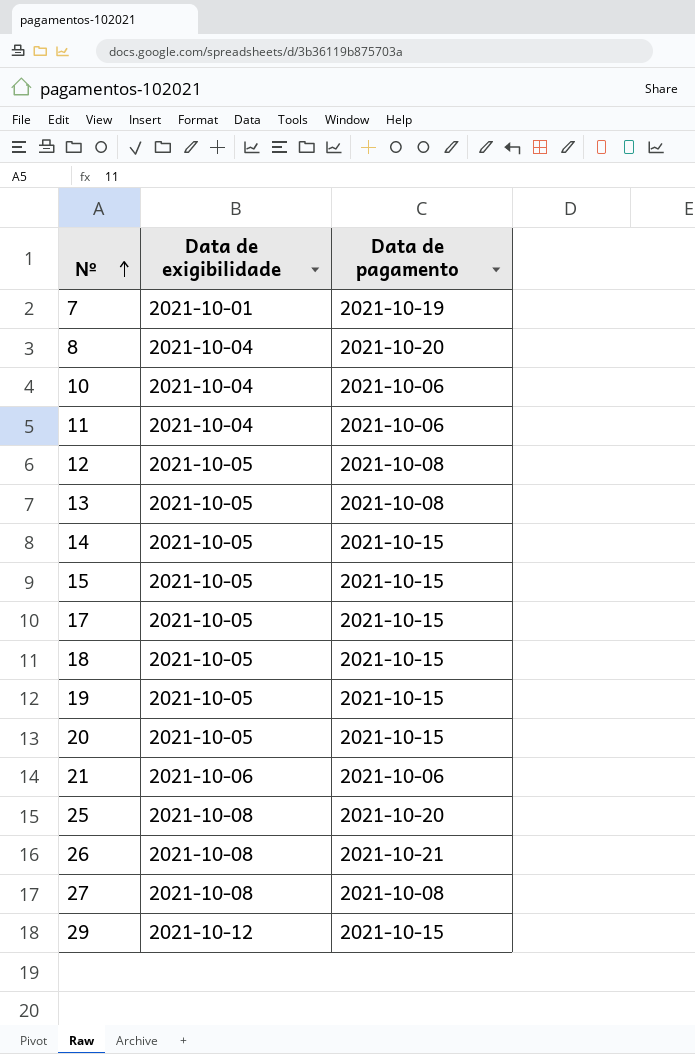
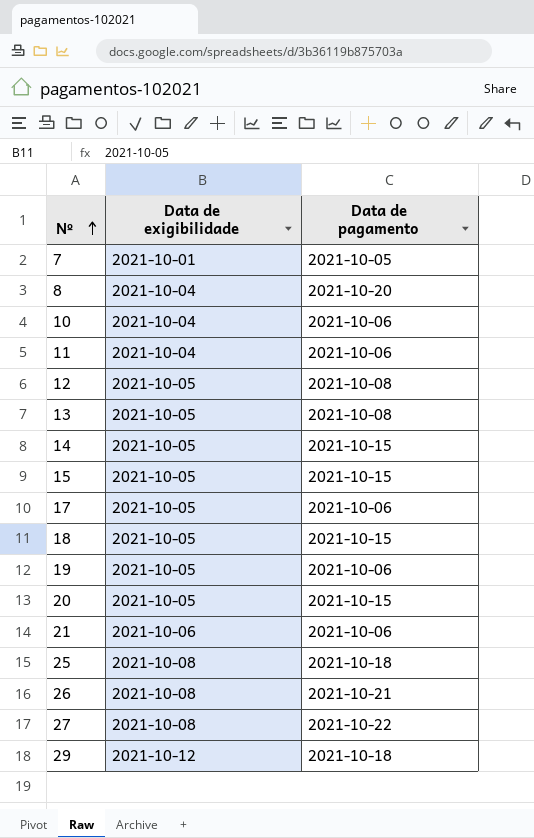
7 | Data de pagamento: 2021-10-19 -> 2021-10-05
17 | Data de pagamento: 2021-10-15 -> 2021-10-06
19 | Data de pagamento: 2021-10-15 -> 2021-10-06
25 | Data de pagamento: 2021-10-20 -> 2021-10-18
27 | Data de pagamento: 2021-10-08 -> 2021-10-22
29 | Data de pagamento: 2021-10-15 -> 2021-10-18

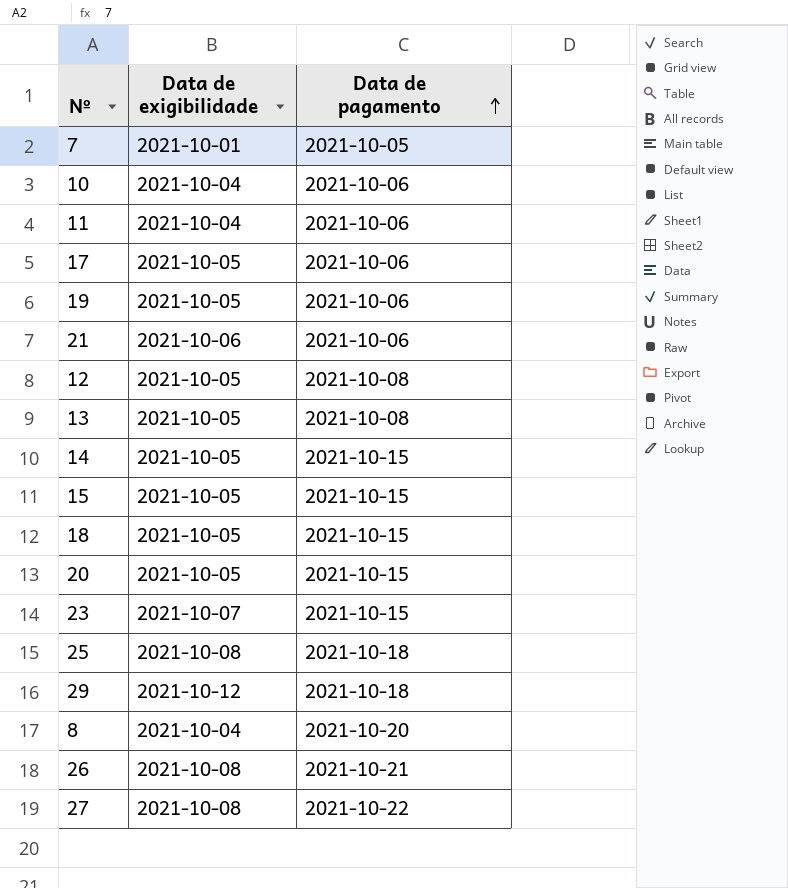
row order: Nº ascending -> Data de pagamento ascending
row 23: none -> 2021-10-07 | 2021-10-15

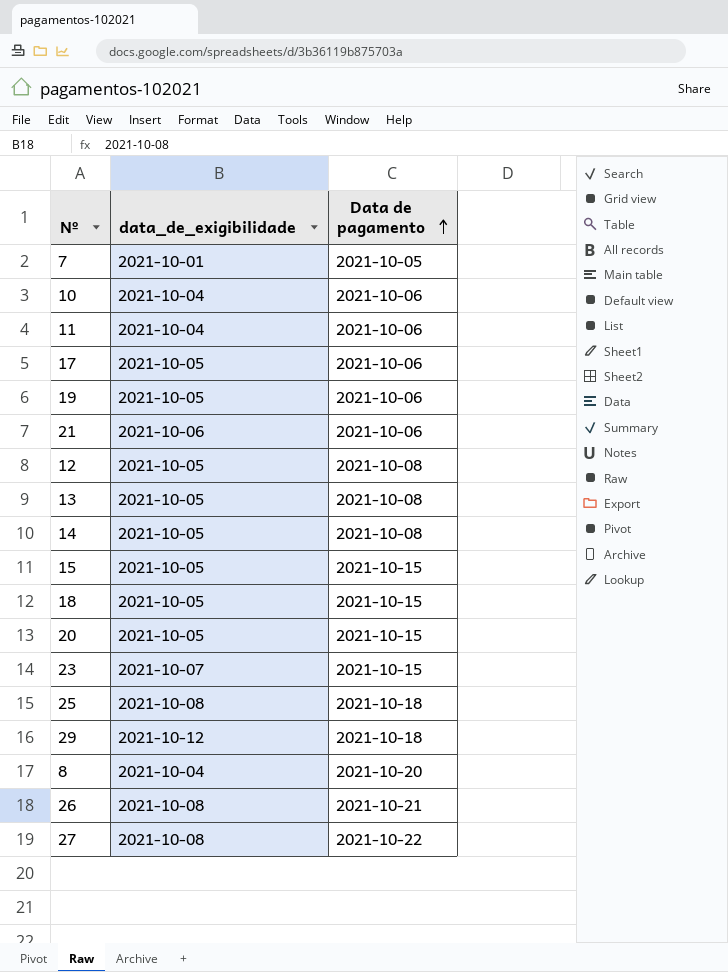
column name: Data de exigibilidade -> data_de_exigibilidade
14 | Data de pagamento: 2021-10-15 -> 2021-10-08

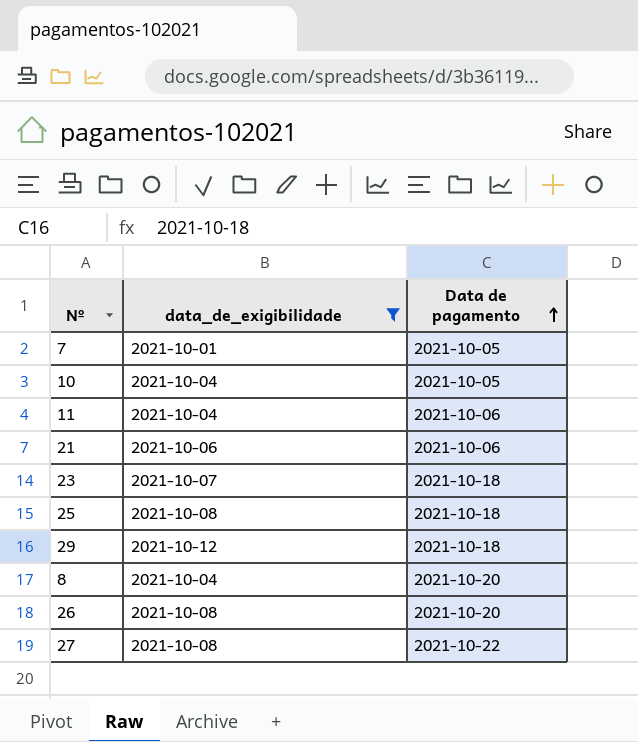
filter: none -> data_de_exigibilidade != 2021-10-05
10 | Data de pagamento: 2021-10-06 -> 2021-10-05
23 | Data de pagamento: 2021-10-15 -> 2021-10-18
26 | Data de pagamento: 2021-10-21 -> 2021-10-20

